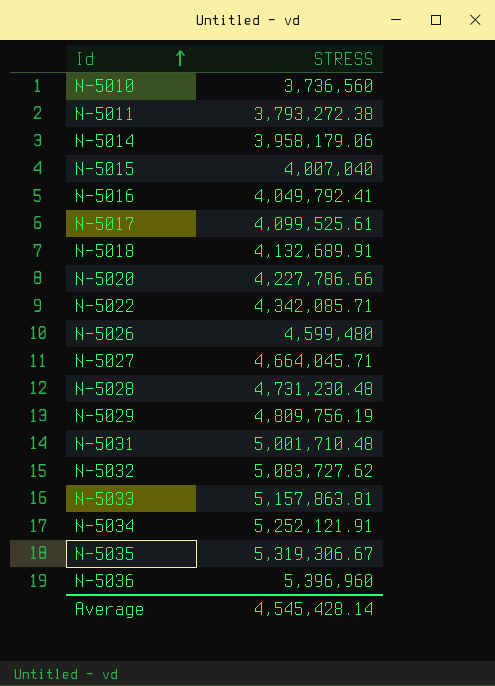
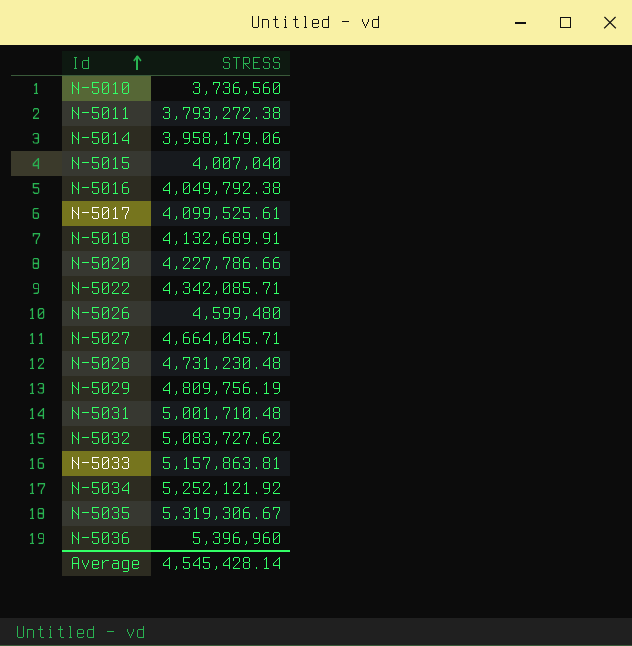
N-5016 | STRESS: 4,049,792.41 -> 4,049,792.38
N-5034 | STRESS: 5,252,121.91 -> 5,252,121.92

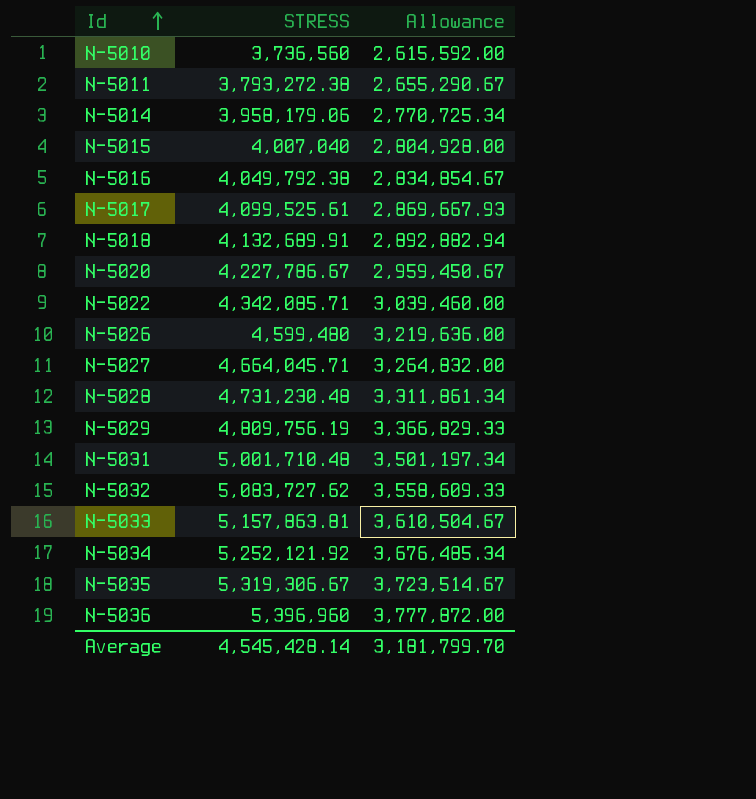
column Allowance | formula: none -> [STRESS] * 0.7
N-5020 | STRESS: 4,227,786.66 -> 4,227,786.67

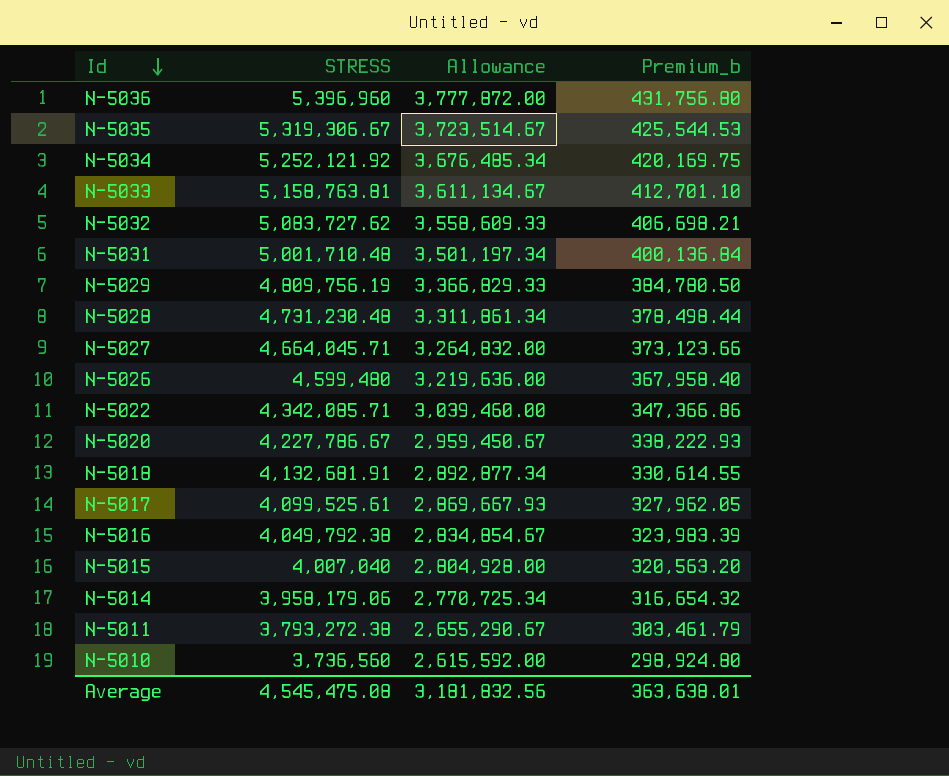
row order: Id ascending -> Id descending
column Premium_b | formula: none -> [STRESS] * 0.08
N-5033 | STRESS: 5,157,863.81 -> 5,158,763.81
N-5033 | Allowance: 3,610,504.67 -> 3,611,134.67
N-5018 | STRESS: 4,132,689.91 -> 4,132,681.91
N-5018 | Allowance: 2,892,882.94 -> 2,892,877.34
Average | STRESS: 4,545,428.14 -> 4,545,475.08
Average | Allowance: 3,181,799.70 -> 3,181,832.56

